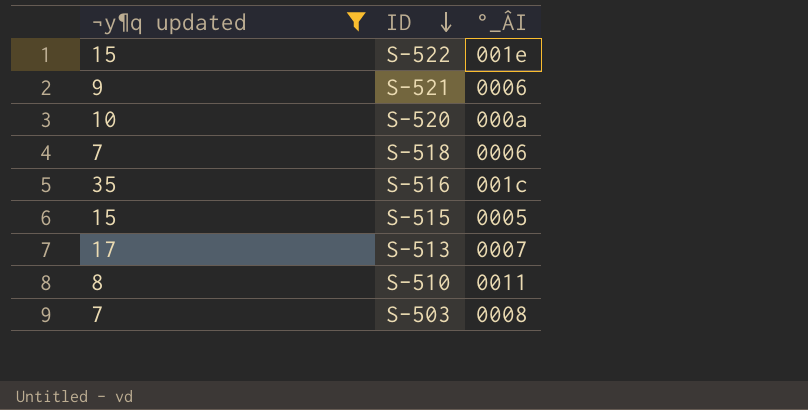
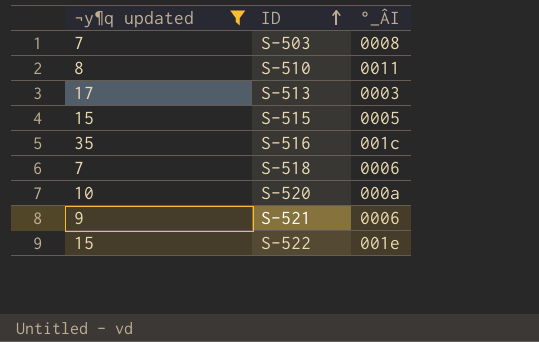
row order: ID descending -> ID ascending
S-513 | °_ÂI: 0007 -> 0003

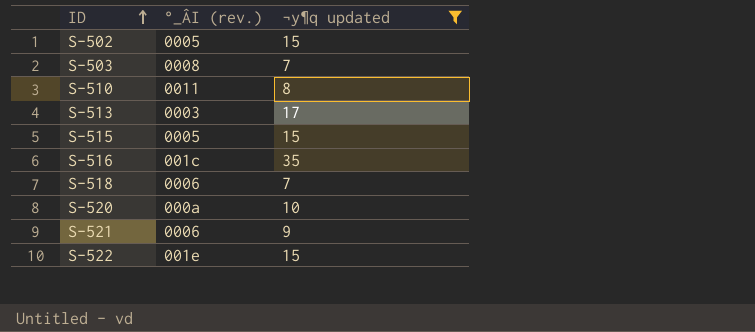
column name: °_ÂI -> °_ÂI (rev.)
column ¬y¶q updated | position: 1 -> 3
row S-502: none -> 0005 | 15

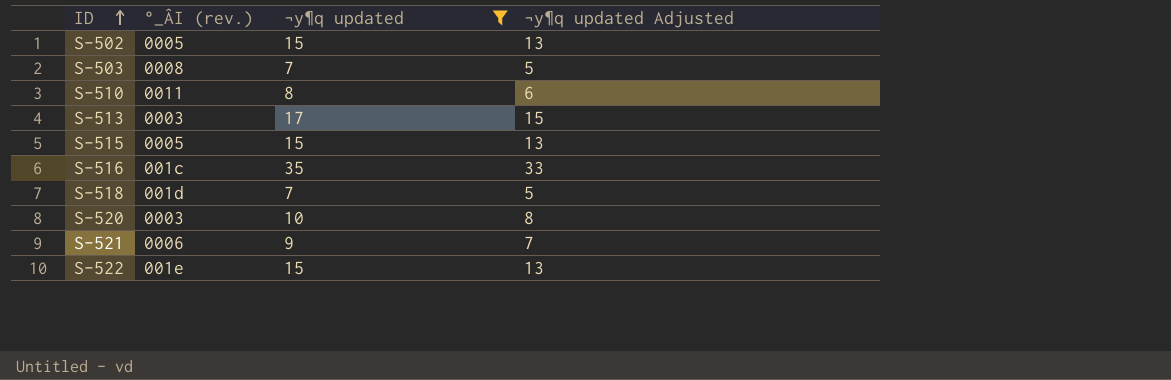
column ¬y¶q updated Adjusted | formula: none -> [¬y¶q updated] - 2
S-518 | °_ÂI (rev.): 0006 -> 001d
S-520 | °_ÂI (rev.): 000a -> 0003

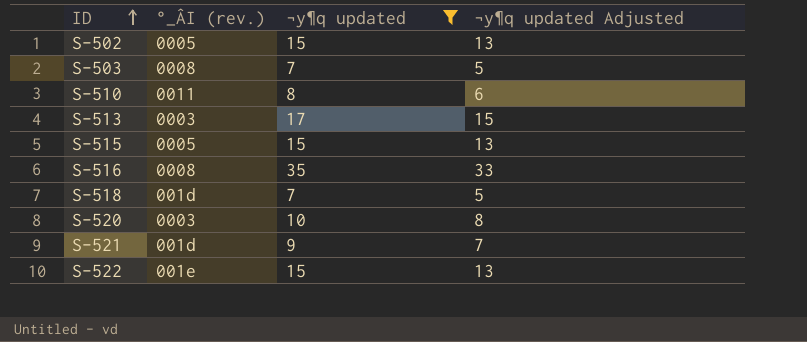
S-516 | °_ÂI (rev.): 001c -> 0008
S-521 | °_ÂI (rev.): 0006 -> 001d

